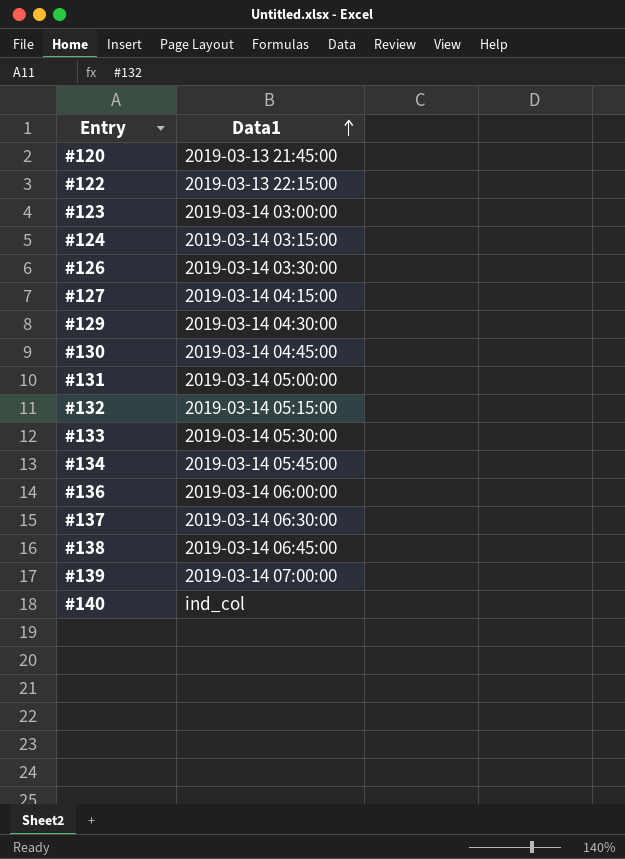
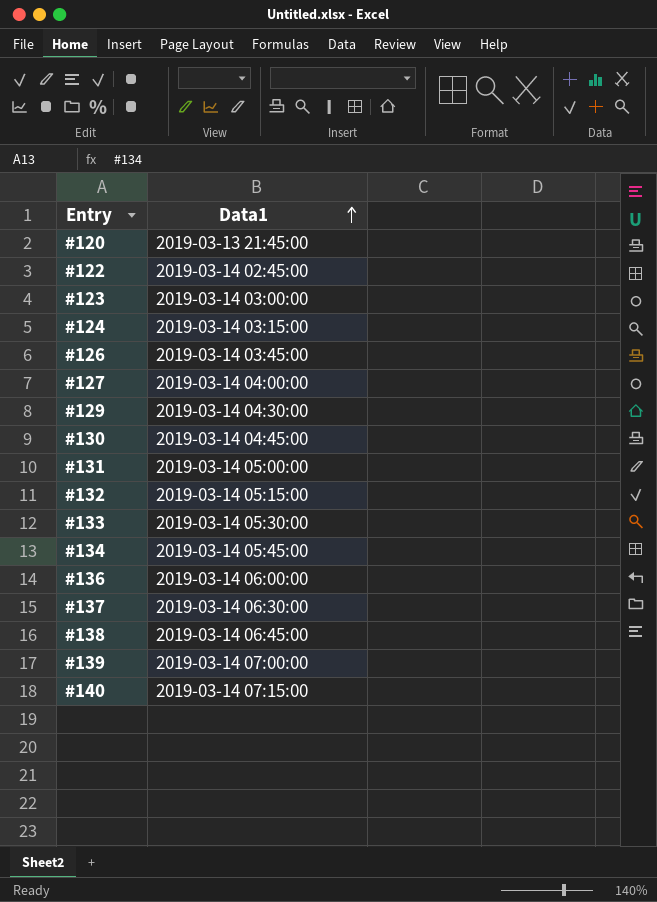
#122 | Data1: 2019-03-13 22:15:00 -> 2019-03-14 02:45:00
#126 | Data1: 2019-03-14 03:30:00 -> 2019-03-14 03:45:00
#127 | Data1: 2019-03-14 04:15:00 -> 2019-03-14 04:00:00
#140 | Data1: ind_col -> 2019-03-14 07:15:00

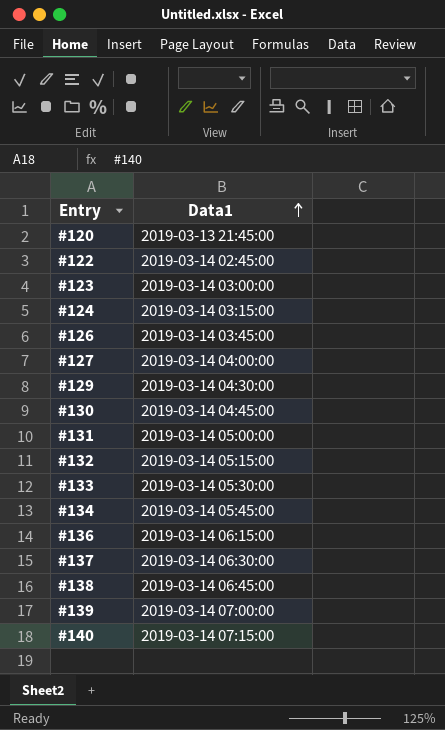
#136 | Data1: 2019-03-14 06:00:00 -> 2019-03-14 06:15:00

